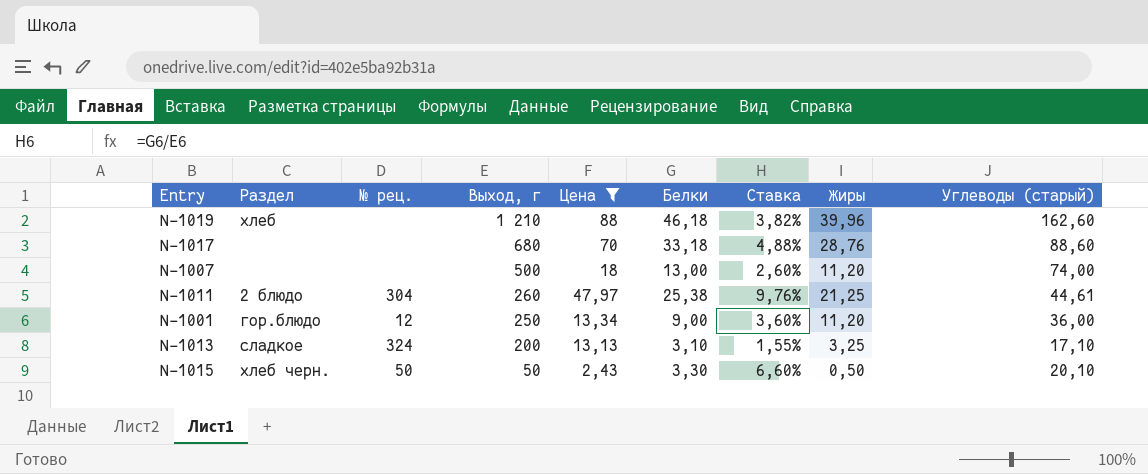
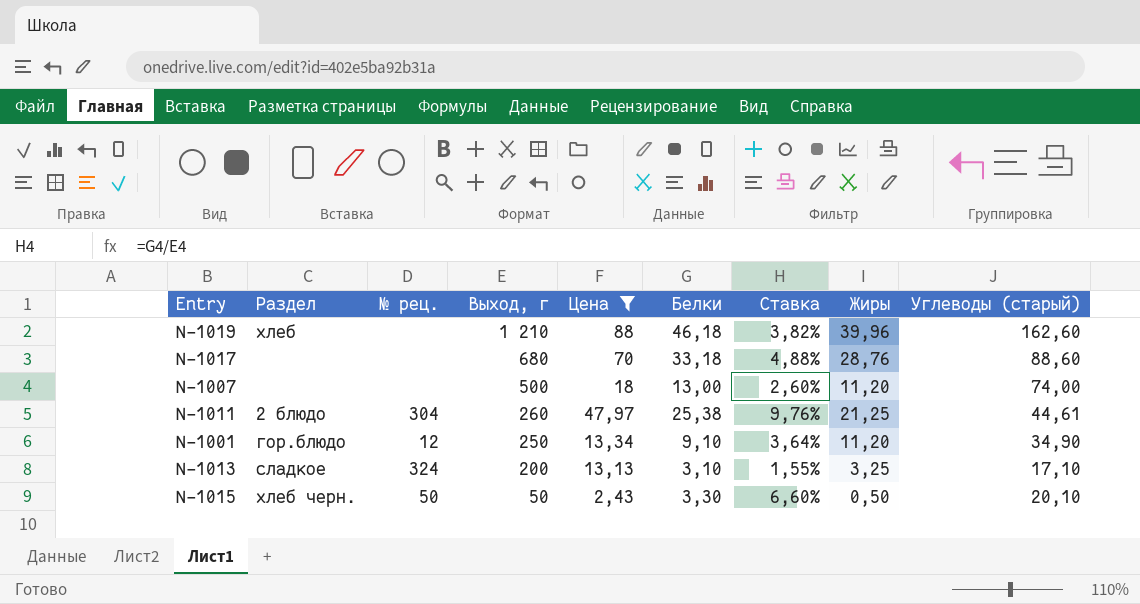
N-1001 | Белки: 9,00 -> 9,10
N-1001 | Ставка: 3,60% -> 3,64%
N-1001 | Углеводы (старый): 36,00 -> 34,90

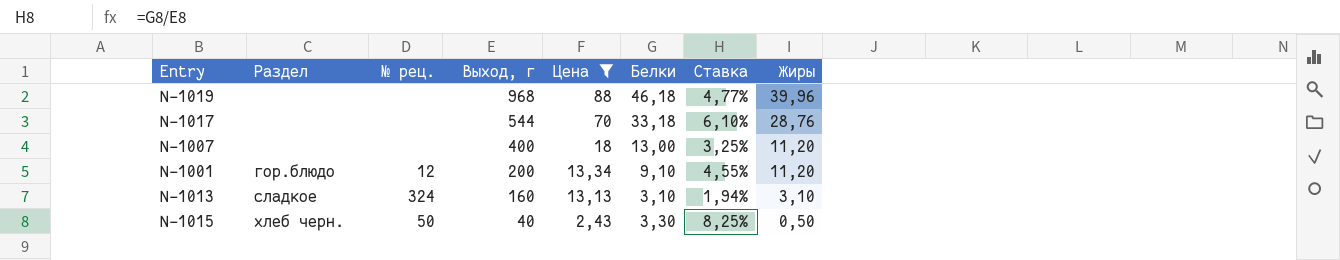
column Углеводы (старый) | position: 9 -> none
row N-1011: 2 блюдо | 304 | 260 | 47,97 | 25,38 | 9,76% | 21,25 | 44,61 -> none
N-1019 | Раздел: хлеб -> none
N-1019 | Выход, г: 1 210 -> 968
N-1019 | Ставка: 3,82% -> 4,77%
N-1017 | Выход, г: 680 -> 544
N-1017 | Ставка: 4,88% -> 6,10%
N-1007 | Выход, г: 500 -> 400
N-1007 | Ставка: 2,60% -> 3,25%
N-1001 | Выход, г: 250 -> 200
N-1001 | Ставка: 3,64% -> 4,55%
N-1013 | Выход, г: 200 -> 160
N-1013 | Ставка: 1,55% -> 1,94%
N-1013 | Жиры: 3,25 -> 3,10
N-1015 | Выход, г: 50 -> 40
N-1015 | Ставка: 6,60% -> 8,25%

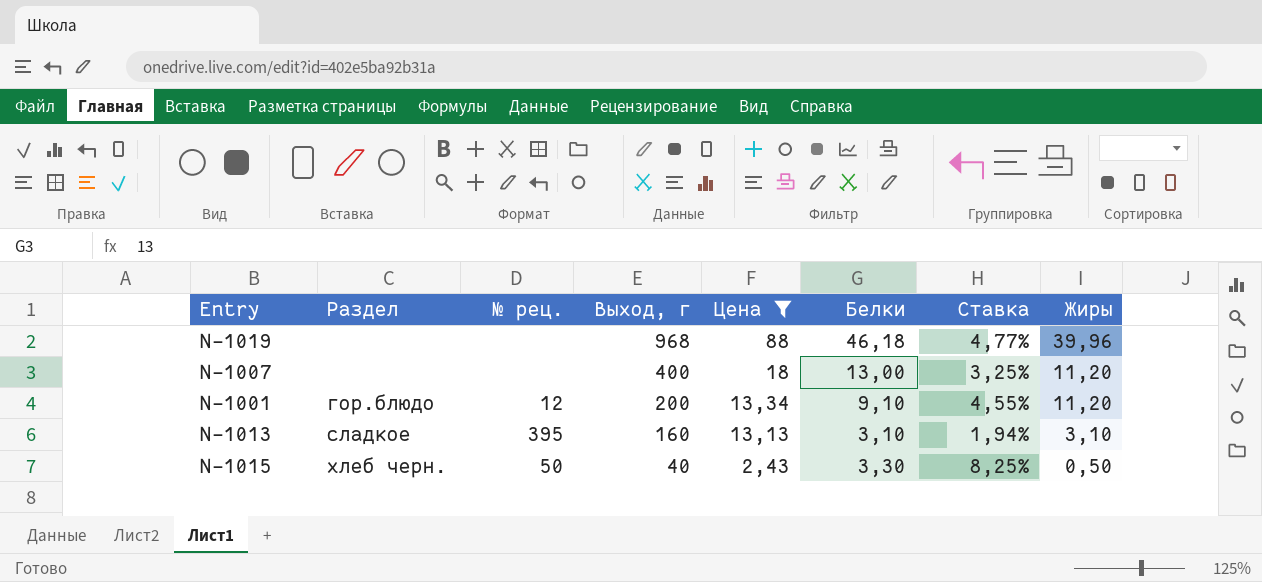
row N-1017: none | none | 544 | 70 | 33,18 | 6,10% | 28,76 -> none
N-1013 | № рец.: 324 -> 395

